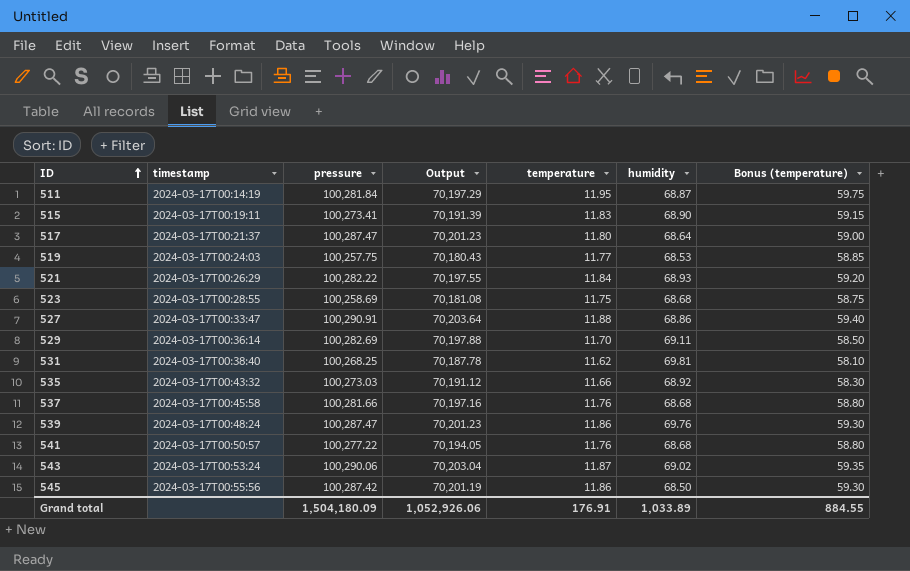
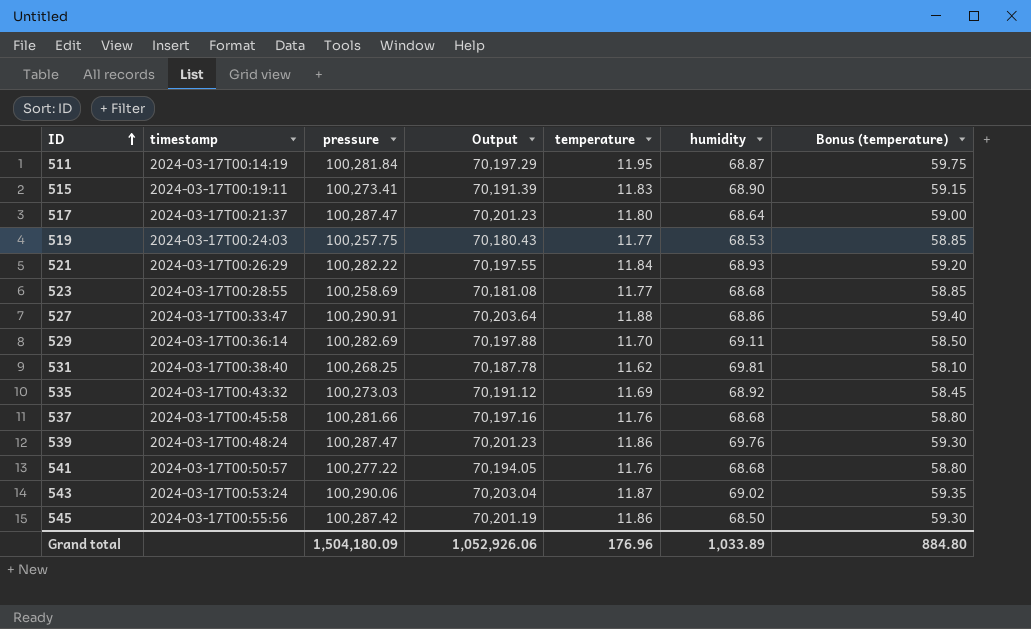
523 | temperature: 11.75 -> 11.77
523 | Bonus (temperature): 58.75 -> 58.85
535 | temperature: 11.66 -> 11.69
535 | Bonus (temperature): 58.30 -> 58.45
Grand total | temperature: 176.91 -> 176.96
Grand total | Bonus (temperature): 884.55 -> 884.80

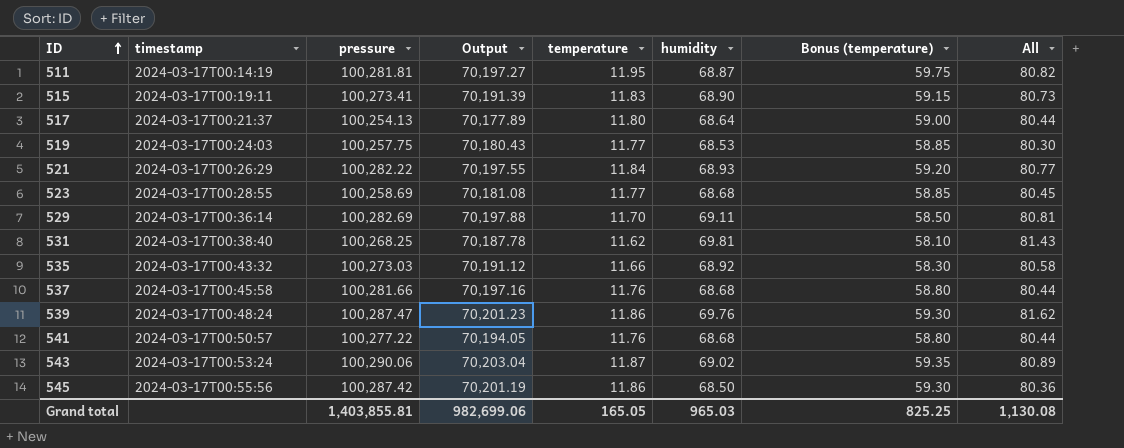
column All | formula: none -> [temperature] + [humidity]
row 527: 2024-03-17T00:33:47 | 100,290.91 | 70,203.64 | 11.88 | 68.86 | 59.40 -> none
511 | pressure: 100,281.84 -> 100,281.81
511 | Output: 70,197.29 -> 70,197.27
517 | pressure: 100,287.47 -> 100,254.13
517 | Output: 70,201.23 -> 70,177.89
535 | temperature: 11.69 -> 11.66
535 | Bonus (temperature): 58.45 -> 58.30
Grand total | pressure: 1,504,180.09 -> 1,403,855.81
Grand total | Output: 1,052,926.06 -> 982,699.06
Grand total | temperature: 176.96 -> 165.05
Grand total | humidity: 1,033.89 -> 965.03
Grand total | Bonus (temperature): 884.80 -> 825.25

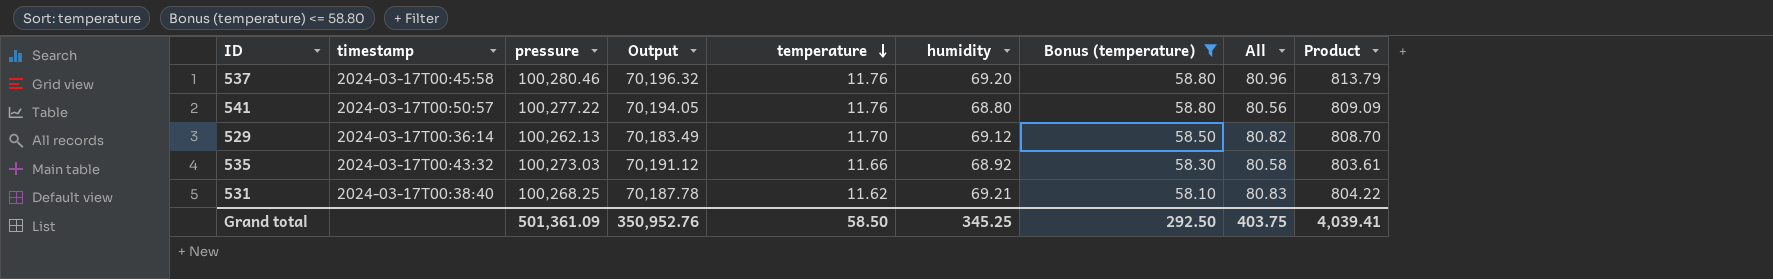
filter: none -> Bonus (temperature) <= 58.80
row order: ID ascending -> temperature descending
column Product | formula: none -> [temperature] * [humidity]
537 | pressure: 100,281.66 -> 100,280.46
537 | Output: 70,197.16 -> 70,196.32
537 | humidity: 68.68 -> 69.20
537 | All: 80.44 -> 80.96
541 | humidity: 68.68 -> 68.80
541 | All: 80.44 -> 80.56
529 | pressure: 100,282.69 -> 100,262.13
529 | Output: 70,197.88 -> 70,183.49
529 | humidity: 69.11 -> 69.12
529 | All: 80.81 -> 80.82
531 | humidity: 69.81 -> 69.21
531 | All: 81.43 -> 80.83
Grand total | pressure: 1,403,855.81 -> 501,361.09
Grand total | Output: 982,699.06 -> 350,952.76
Grand total | temperature: 165.05 -> 58.50
Grand total | humidity: 965.03 -> 345.25
Grand total | Bonus (temperature): 825.25 -> 292.50
Grand total | All: 1,130.08 -> 403.75

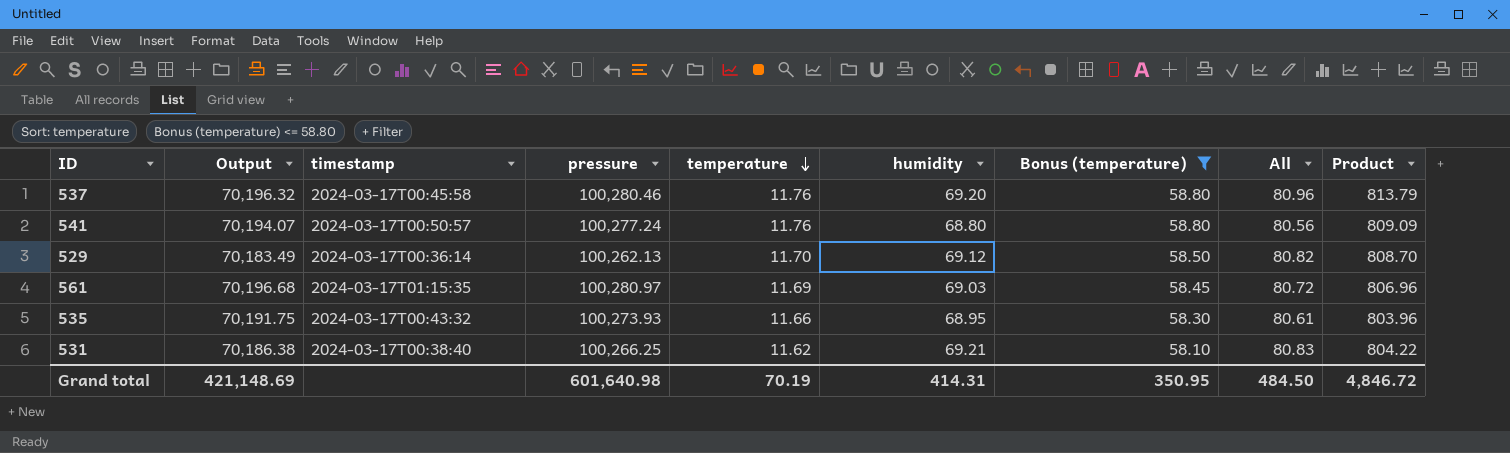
column Output | position: 4 -> 2
541 | Output: 70,194.05 -> 70,194.07
541 | pressure: 100,277.22 -> 100,277.24
row 561: none -> 70,196.68 | 2024-03-17T01:15:35 | 100,280.97 | 11.69 | 69.03 | 58.45 | 80.72 | 806.96
535 | Output: 70,191.12 -> 70,191.75
535 | pressure: 100,273.03 -> 100,273.93
535 | humidity: 68.92 -> 68.95
535 | All: 80.58 -> 80.61
535 | Product: 803.61 -> 803.96
531 | Output: 70,187.78 -> 70,186.38
531 | pressure: 100,268.25 -> 100,266.25
Grand total | Output: 350,952.76 -> 421,148.69
Grand total | pressure: 501,361.09 -> 601,640.98
Grand total | temperature: 58.50 -> 70.19
Grand total | humidity: 345.25 -> 414.31
Grand total | Bonus (temperature): 292.50 -> 350.95
Grand total | All: 403.75 -> 484.50
Grand total | Product: 4,039.41 -> 4,846.72

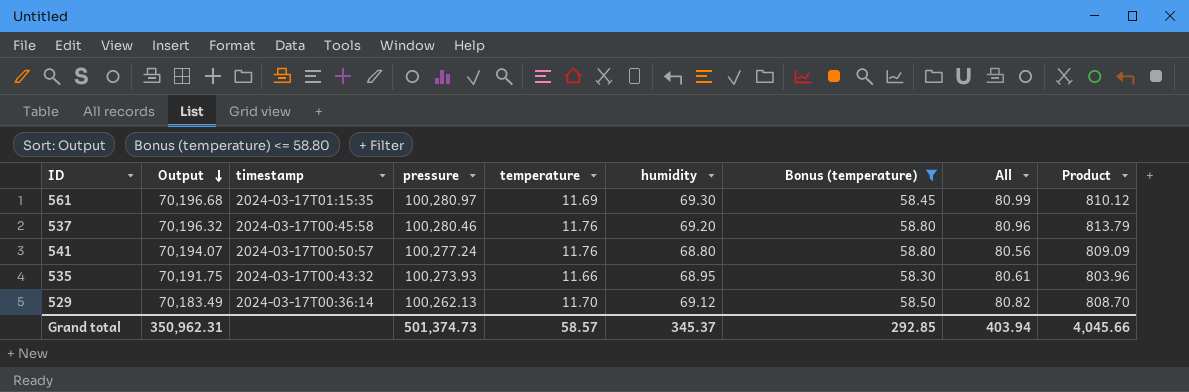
row order: temperature descending -> Output descending
row 531: 70,186.38 | 2024-03-17T00:38:40 | 100,266.25 | 11.62 | 69.21 | 58.10 | 80.83 | 804.22 -> none
561 | humidity: 69.03 -> 69.30
561 | All: 80.72 -> 80.99
561 | Product: 806.96 -> 810.12
Grand total | Output: 421,148.69 -> 350,962.31
Grand total | pressure: 601,640.98 -> 501,374.73
Grand total | temperature: 70.19 -> 58.57
Grand total | humidity: 414.31 -> 345.37
Grand total | Bonus (temperature): 350.95 -> 292.85
Grand total | All: 484.50 -> 403.94
Grand total | Product: 4,846.72 -> 4,045.66

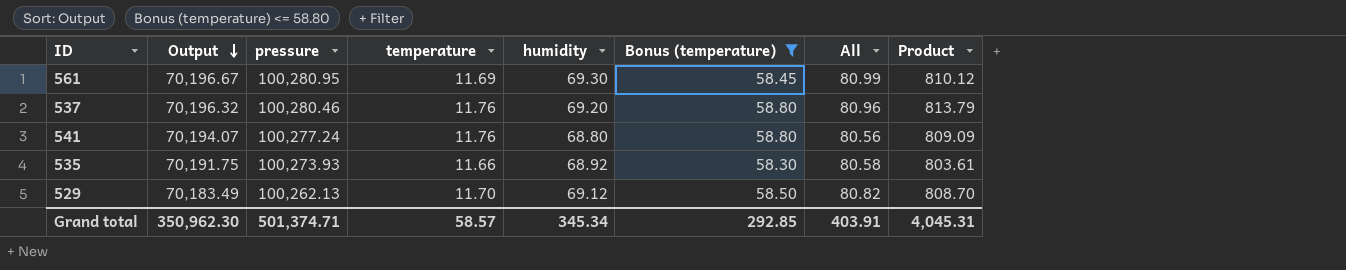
column timestamp | position: 3 -> none
561 | Output: 70,196.68 -> 70,196.67
561 | pressure: 100,280.97 -> 100,280.95
535 | humidity: 68.95 -> 68.92
535 | All: 80.61 -> 80.58
535 | Product: 803.96 -> 803.61
Grand total | Output: 350,962.31 -> 350,962.30
Grand total | pressure: 501,374.73 -> 501,374.71
Grand total | humidity: 345.37 -> 345.34
Grand total | All: 403.94 -> 403.91
Grand total | Product: 4,045.66 -> 4,045.31

